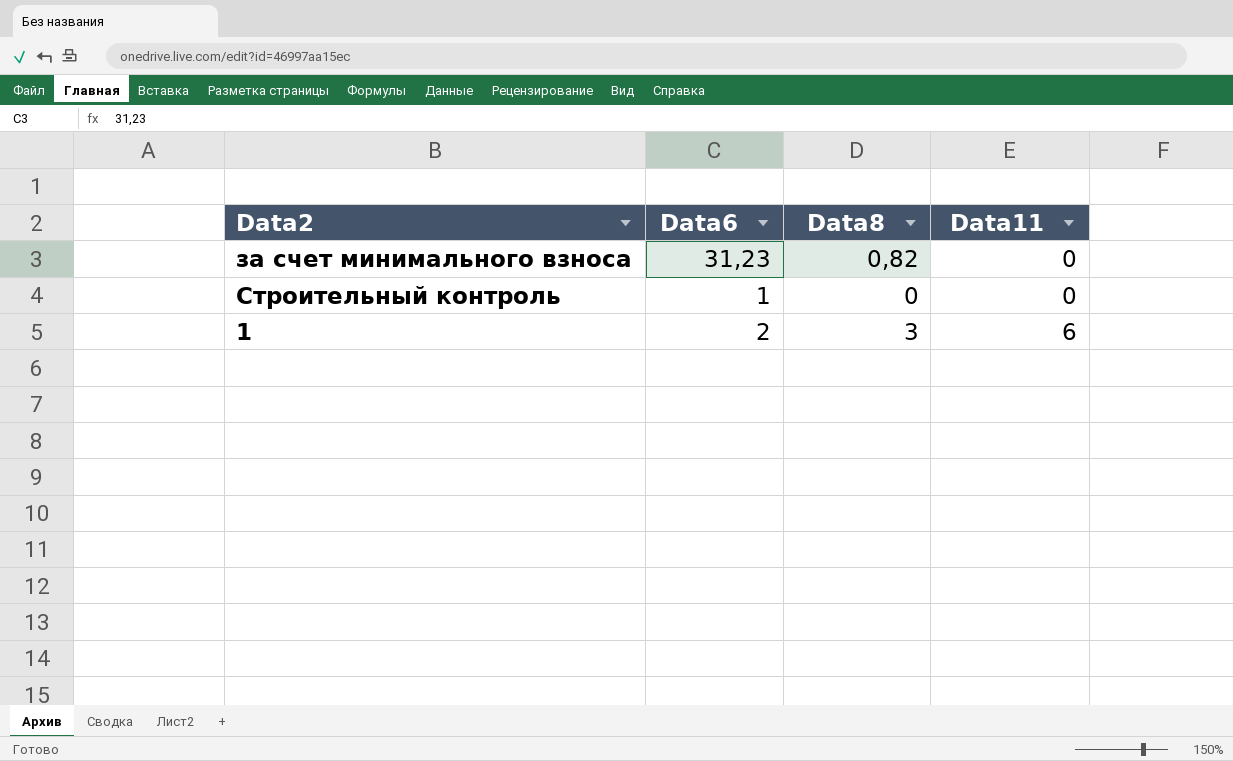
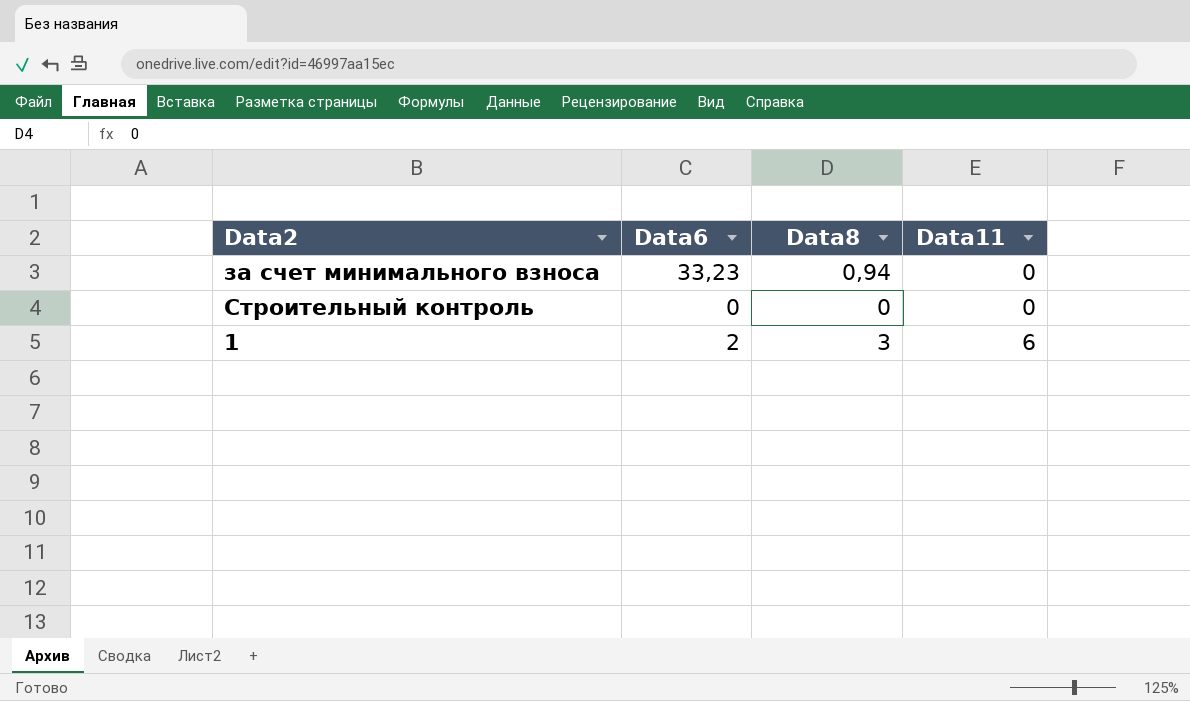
за счет минимального взноса | Data6: 31,23 -> 33,23
за счет минимального взноса | Data8: 0,82 -> 0,94
Строительный контроль | Data6: 1 -> 0

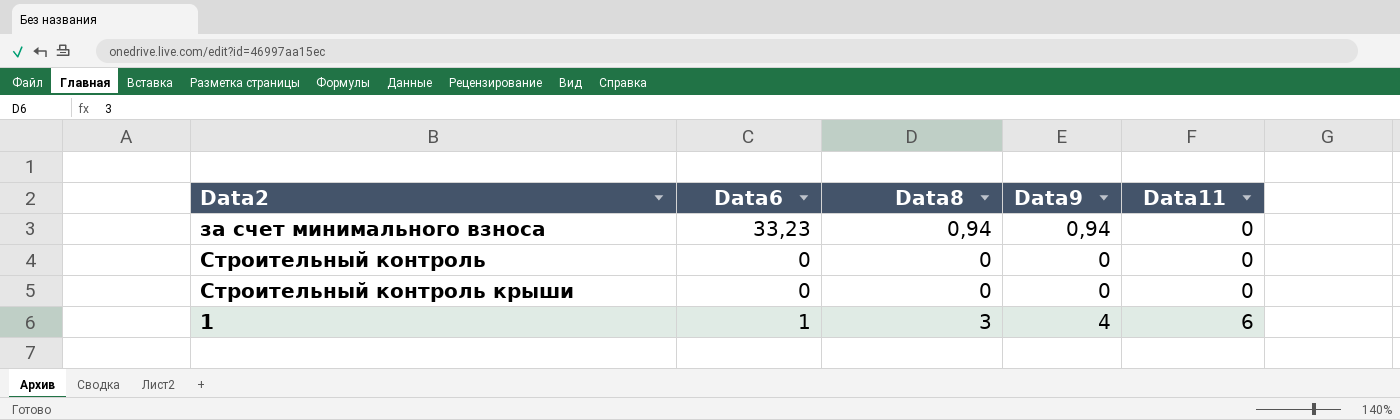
column Data9 | position: none -> 4
row Строительный контроль крыши: none -> 0 | 0 | 0 | 0
1 | Data6: 2 -> 1

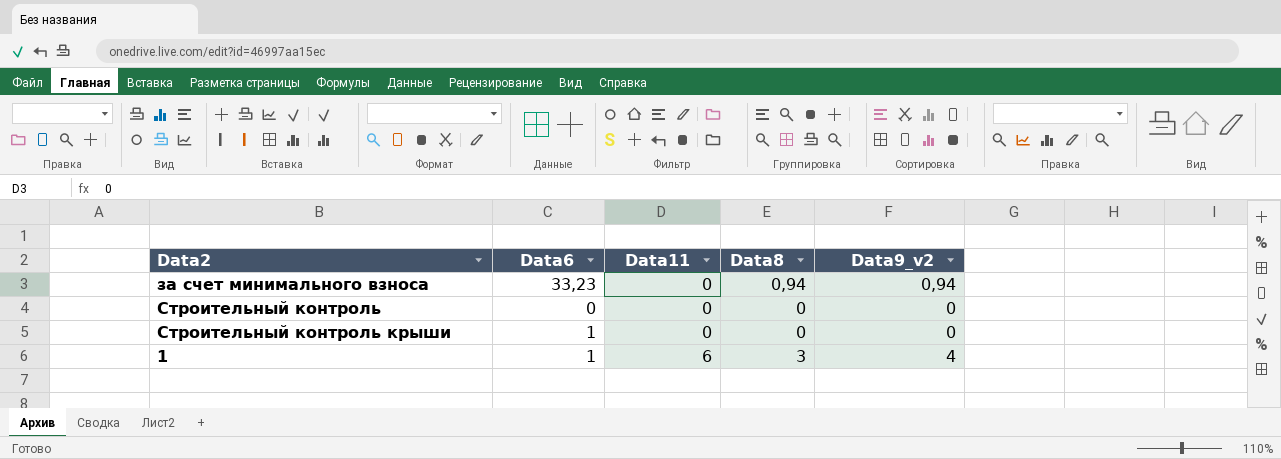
column Data11 | position: 5 -> 3
column name: Data9 -> Data9_v2
Строительный контроль крыши | Data6: 0 -> 1

